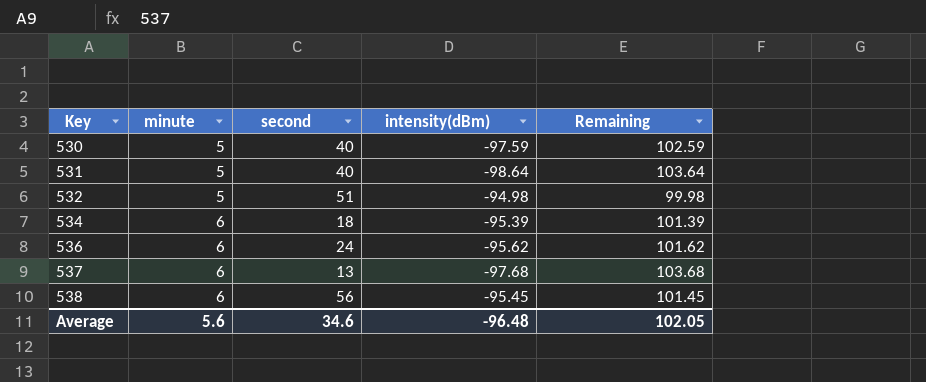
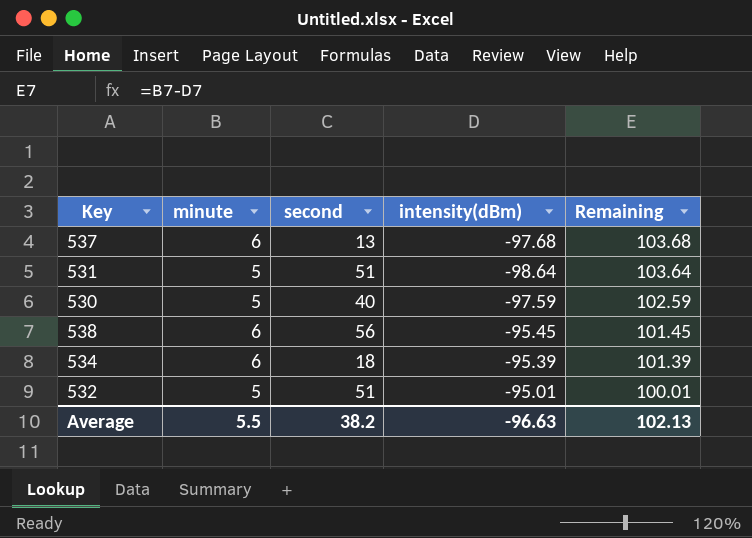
row order: Key ascending -> Remaining descending
row 536: 6 | 24 | -95.62 | 101.62 -> none
531 | second: 40 -> 51
532 | intensity(dBm): -94.98 -> -95.01
532 | Remaining: 99.98 -> 100.01
Average | minute: 5.6 -> 5.5
Average | second: 34.6 -> 38.2
Average | intensity(dBm): -96.48 -> -96.63
Average | Remaining: 102.05 -> 102.13

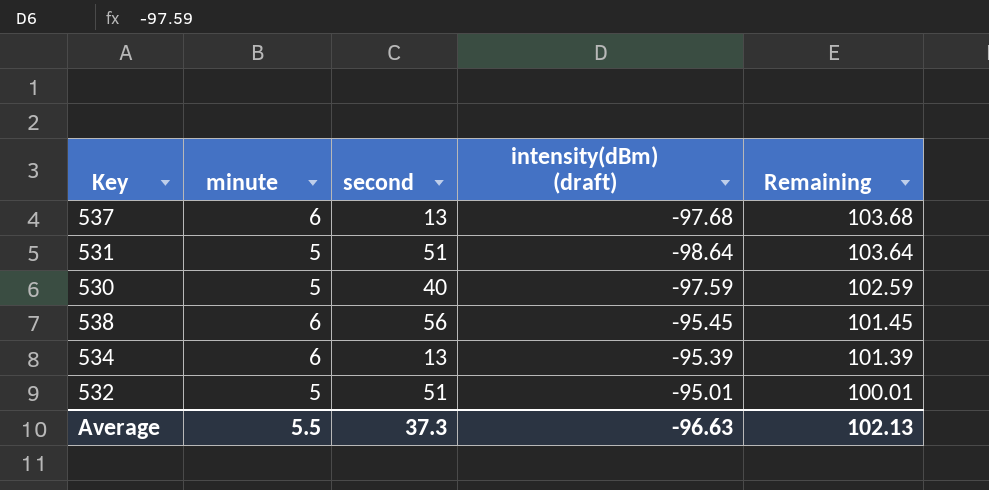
column name: intensity(dBm) -> intensity(dBm) (draft)
534 | second: 18 -> 13
Average | second: 38.2 -> 37.3

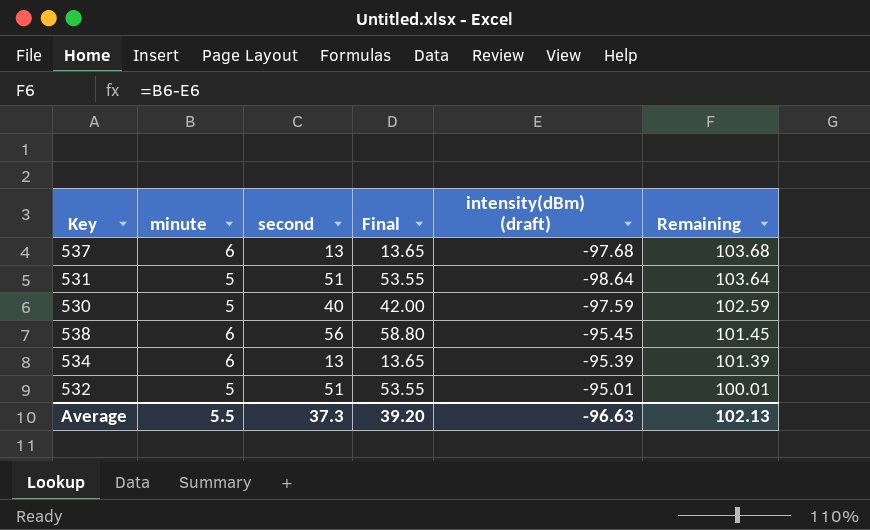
column Final | formula: none -> [second] * 1.05

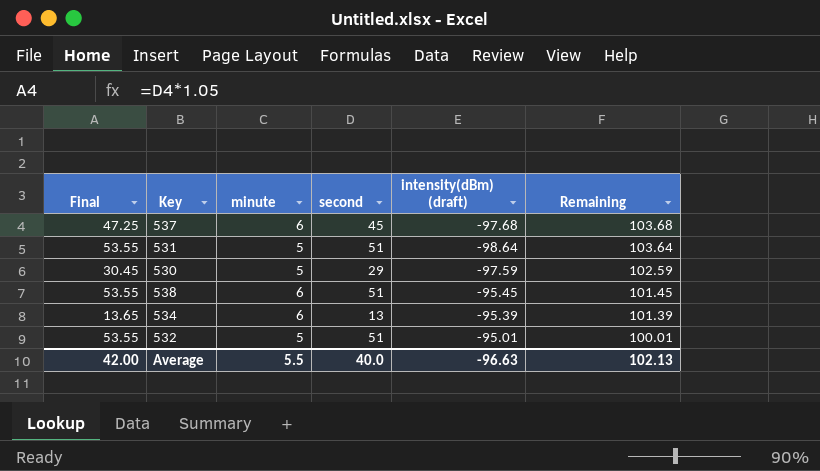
column Final | position: 4 -> 1
537 | Final: 13.65 -> 47.25
537 | second: 13 -> 45
530 | Final: 42.00 -> 30.45
530 | second: 40 -> 29
538 | Final: 58.80 -> 53.55
538 | second: 56 -> 51
Average | Final: 39.20 -> 42.00
Average | second: 37.3 -> 40.0

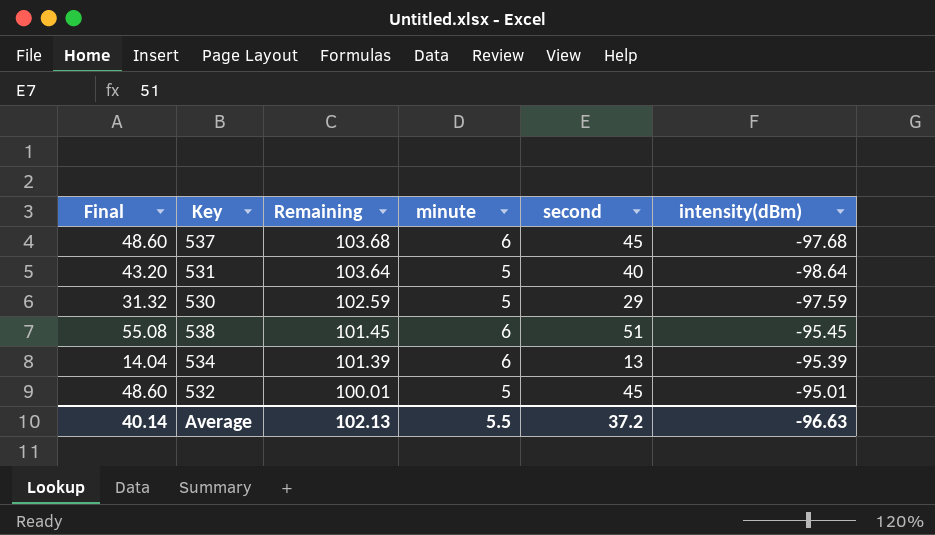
column Final | formula: [second] * 1.05 -> [second] * 1.08
column Remaining | position: 6 -> 3
column name: intensity(dBm) (draft) -> intensity(dBm)
531 | second: 51 -> 40
532 | second: 51 -> 45
Average | Final: 42.00 -> 40.14
Average | second: 40.0 -> 37.2

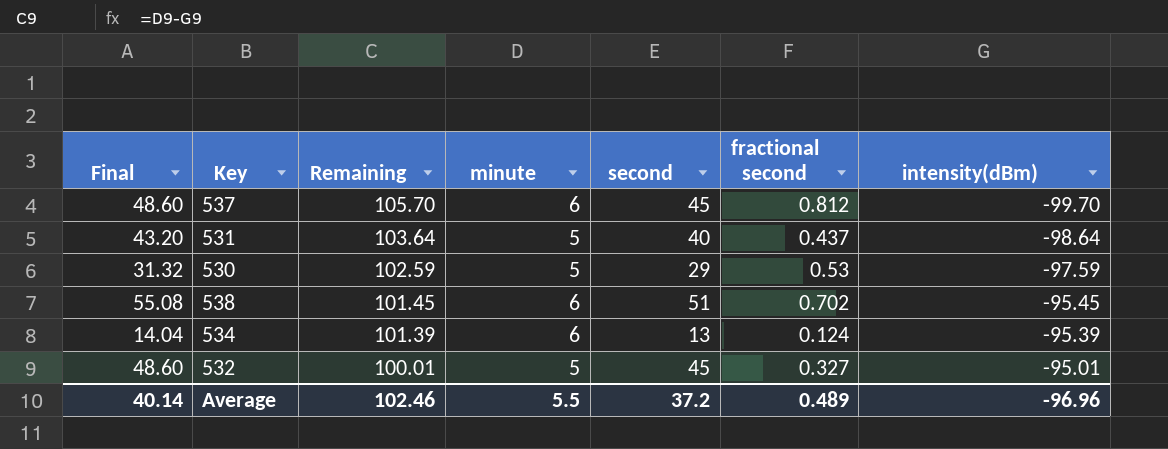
column fractional second | position: none -> 6
537 | Remaining: 103.68 -> 105.70
537 | intensity(dBm): -97.68 -> -99.70
Average | Remaining: 102.13 -> 102.46
Average | intensity(dBm): -96.63 -> -96.96

